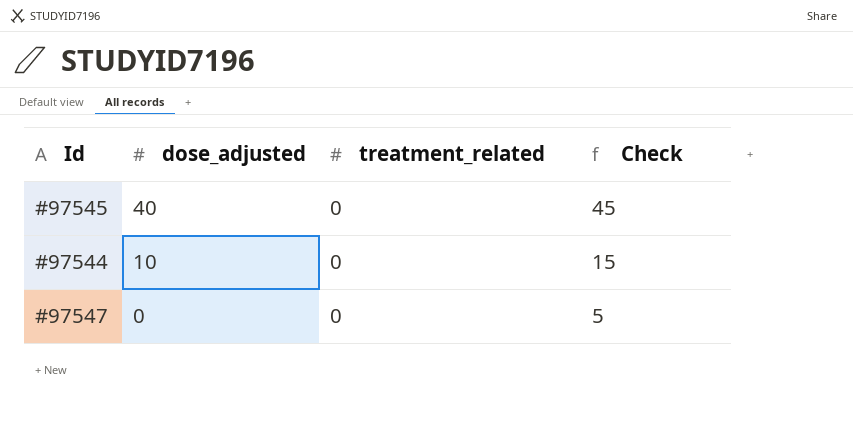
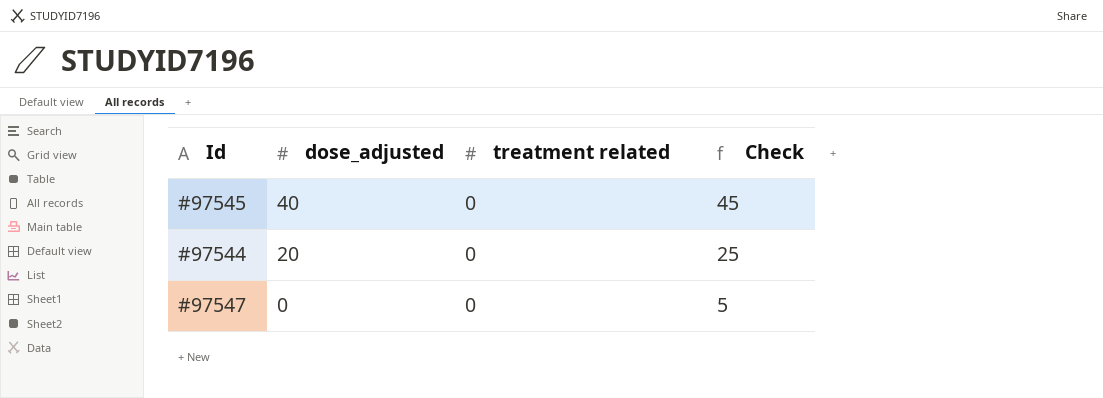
column name: treatment_related -> treatment related
#97544 | dose_adjusted: 10 -> 20
#97544 | Check: 15 -> 25

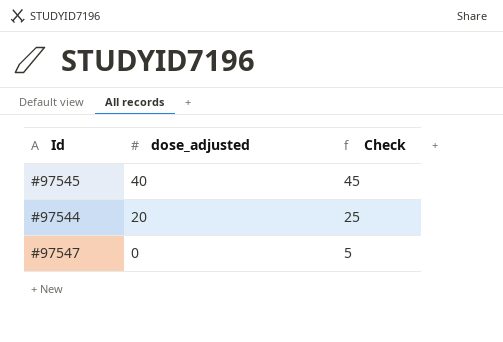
column treatment related | position: 3 -> none

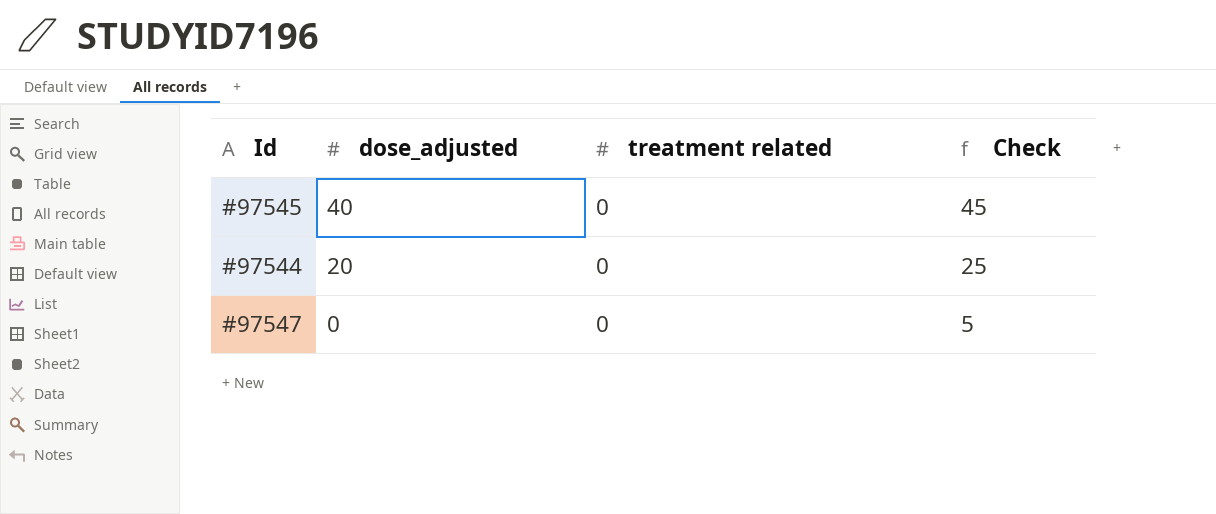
column treatment related | position: none -> 3

